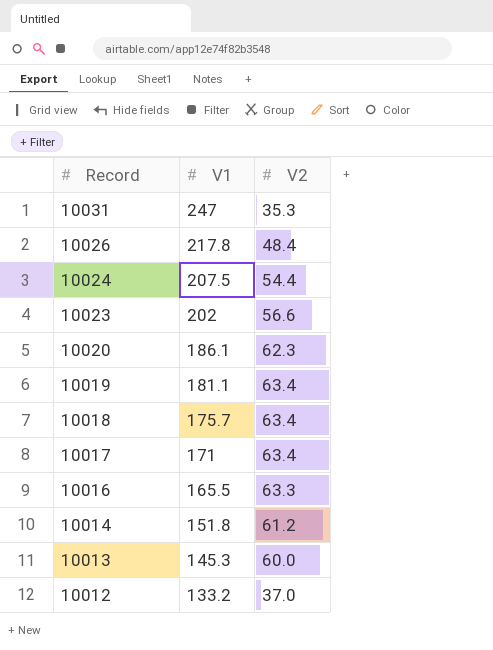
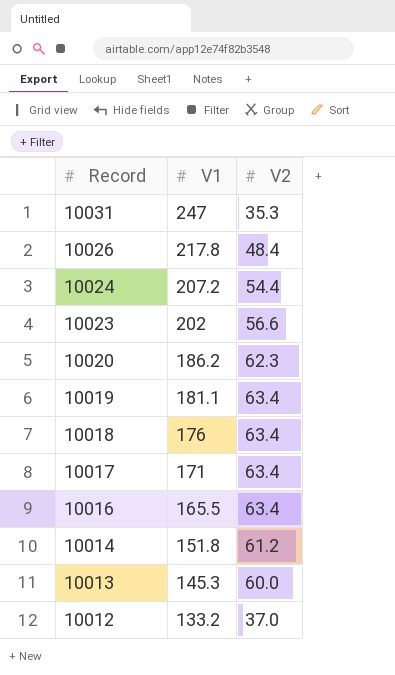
10024 | V1: 207.5 -> 207.2
10020 | V1: 186.1 -> 186.2
10018 | V1: 175.7 -> 176
10016 | V2: 63.3 -> 63.4

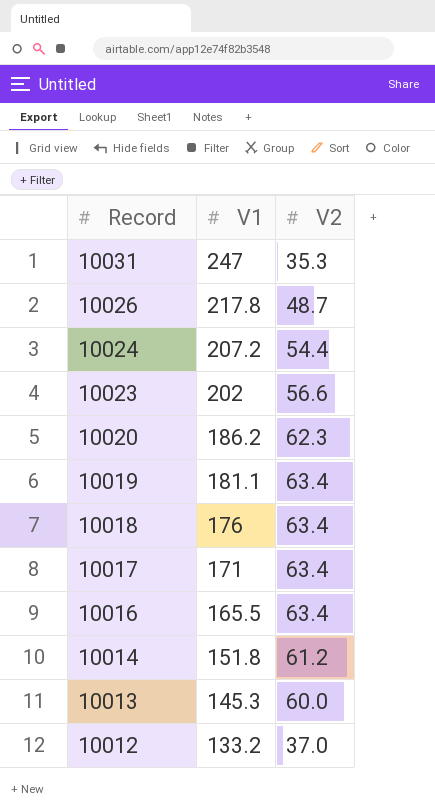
10026 | V2: 48.4 -> 48.7

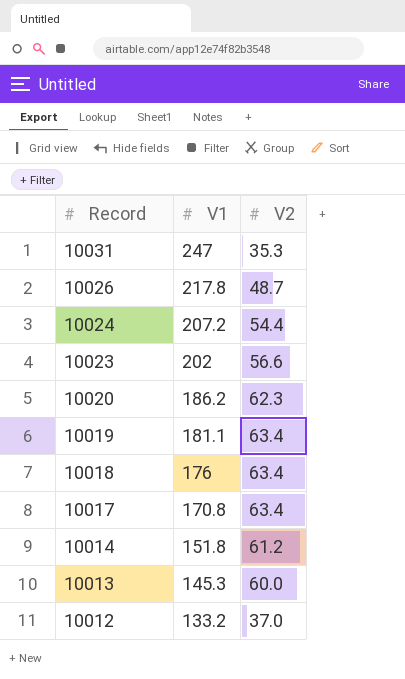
row 10016: 165.5 | 63.4 -> none
10017 | V1: 171 -> 170.8

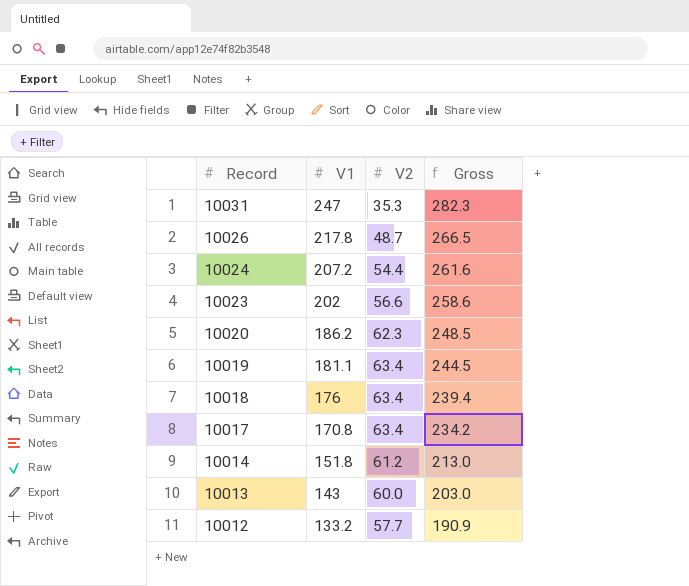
column Gross | formula: none -> [V1] + [V2]
10013 | V1: 145.3 -> 143
10012 | V2: 37.0 -> 57.7

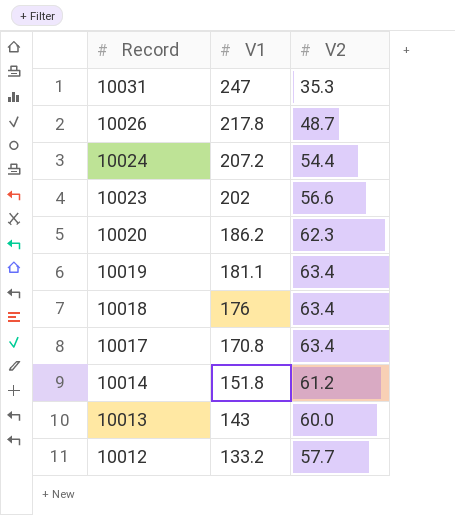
column Gross | formula: [V1] + [V2] -> none

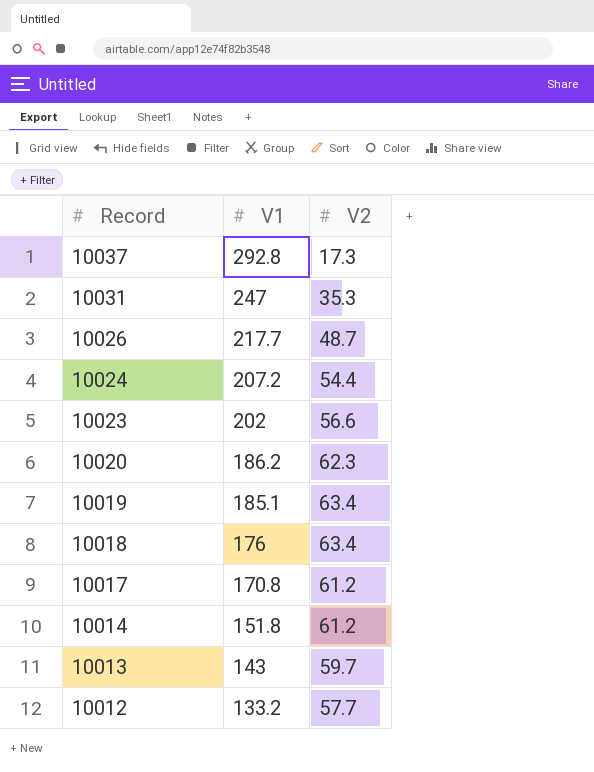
row 10037: none -> 292.8 | 17.3
10026 | V1: 217.8 -> 217.7
10019 | V1: 181.1 -> 185.1
10017 | V2: 63.4 -> 61.2
10013 | V2: 60.0 -> 59.7

